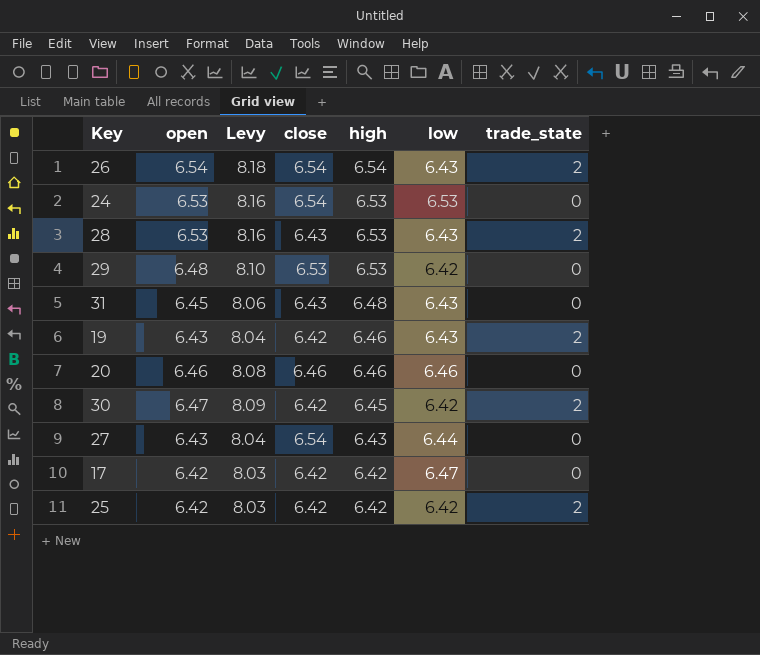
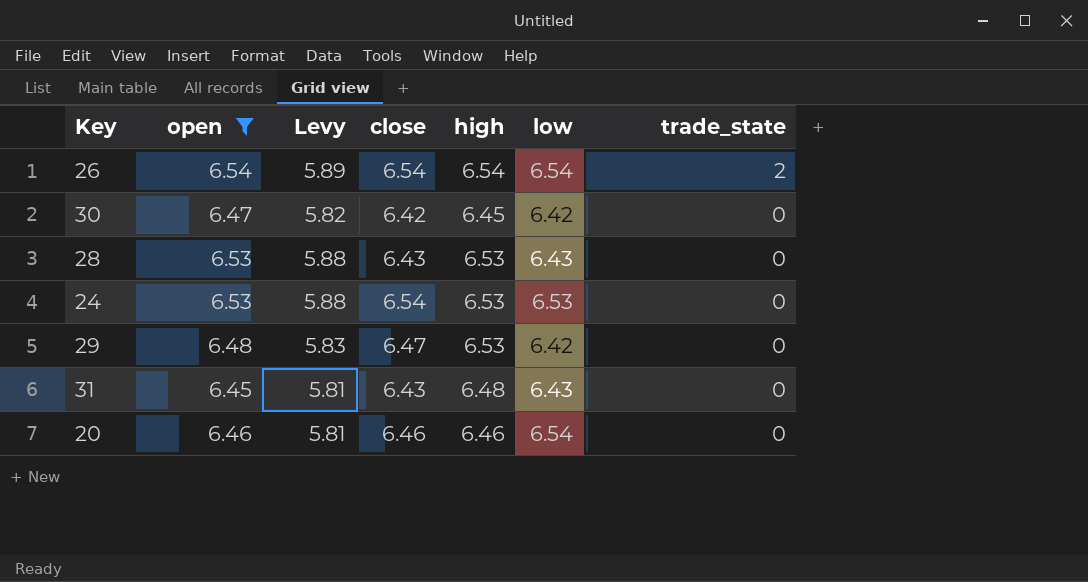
filter: none -> open >= 6.45
row order: high descending -> trade_state descending
column Levy | formula: [open] * 1.25 -> [open] * 0.9
26 | low: 6.43 -> 6.54
30 | trade_state: 2 -> 0
28 | trade_state: 2 -> 0
29 | close: 6.53 -> 6.47
20 | low: 6.46 -> 6.54

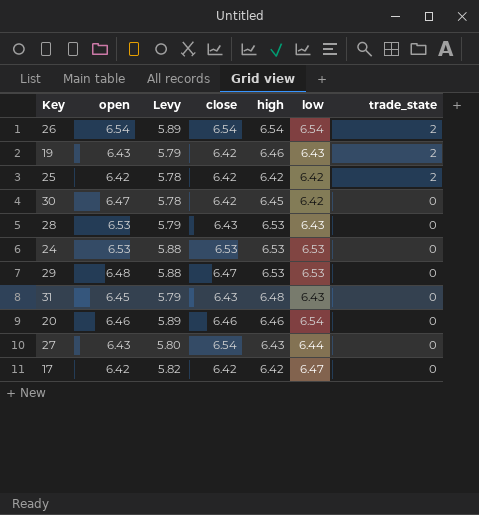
filter: open >= 6.45 -> none
column Levy | formula: [open] * 0.9 -> [low] * 0.9
24 | close: 6.54 -> 6.53
29 | low: 6.42 -> 6.53

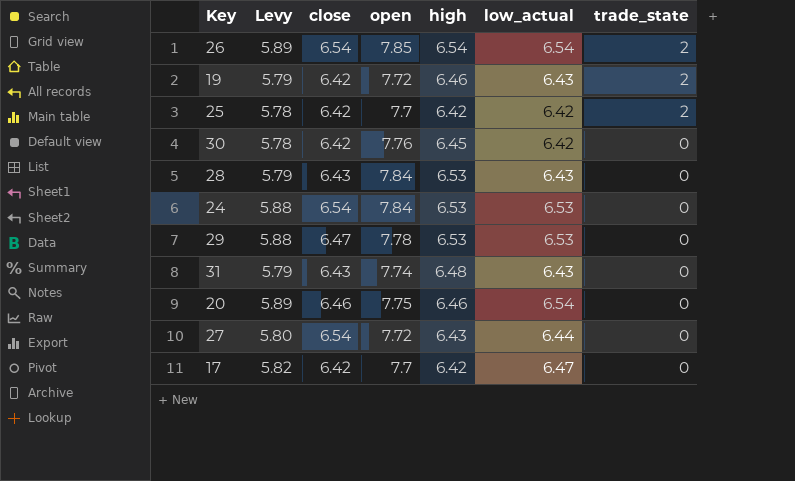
column open | position: 2 -> 4
column name: low -> low_actual
26 | open: 6.54 -> 7.85
19 | open: 6.43 -> 7.72
25 | open: 6.42 -> 7.7
30 | open: 6.47 -> 7.76
28 | open: 6.53 -> 7.84
24 | close: 6.53 -> 6.54
24 | open: 6.53 -> 7.84
29 | open: 6.48 -> 7.78
31 | open: 6.45 -> 7.74
20 | open: 6.46 -> 7.75
27 | open: 6.43 -> 7.72
17 | open: 6.42 -> 7.7

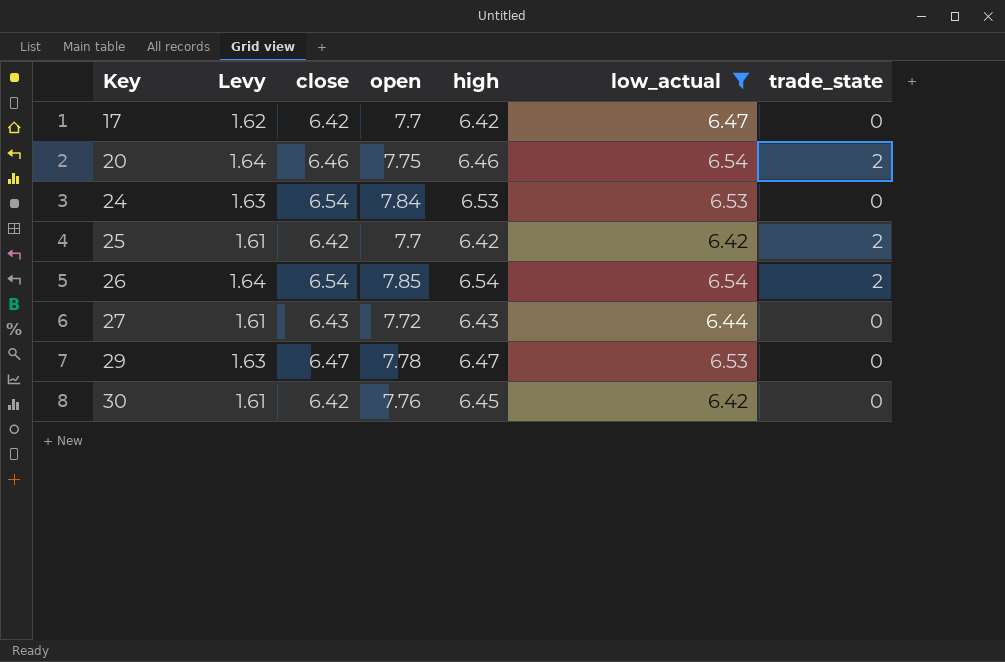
filter: none -> low_actual != 6.43
row order: trade_state descending -> Key ascending
column Levy | formula: [low_actual] * 0.9 -> [low_actual] * 0.25
20 | trade_state: 0 -> 2
27 | close: 6.54 -> 6.43
29 | high: 6.53 -> 6.47

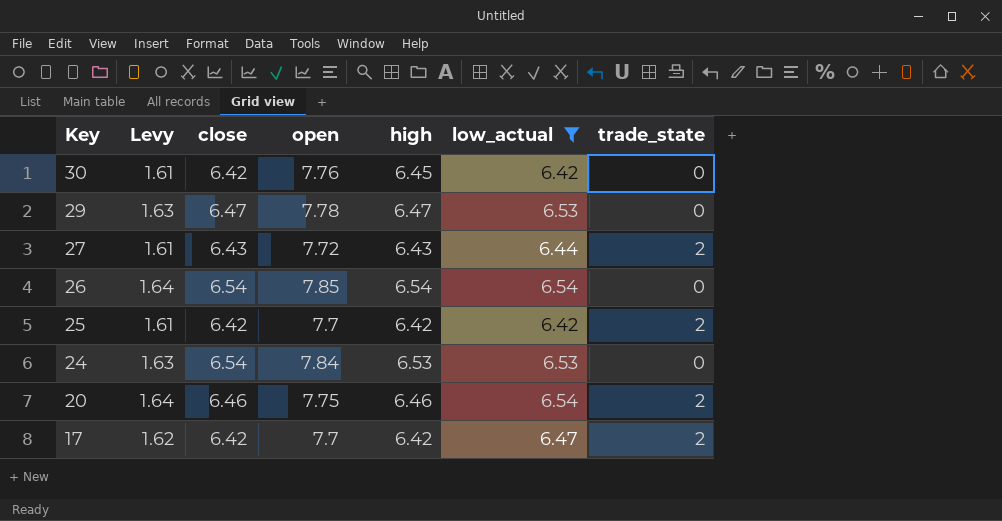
row order: Key ascending -> Key descending
27 | trade_state: 0 -> 2
26 | trade_state: 2 -> 0
17 | trade_state: 0 -> 2

